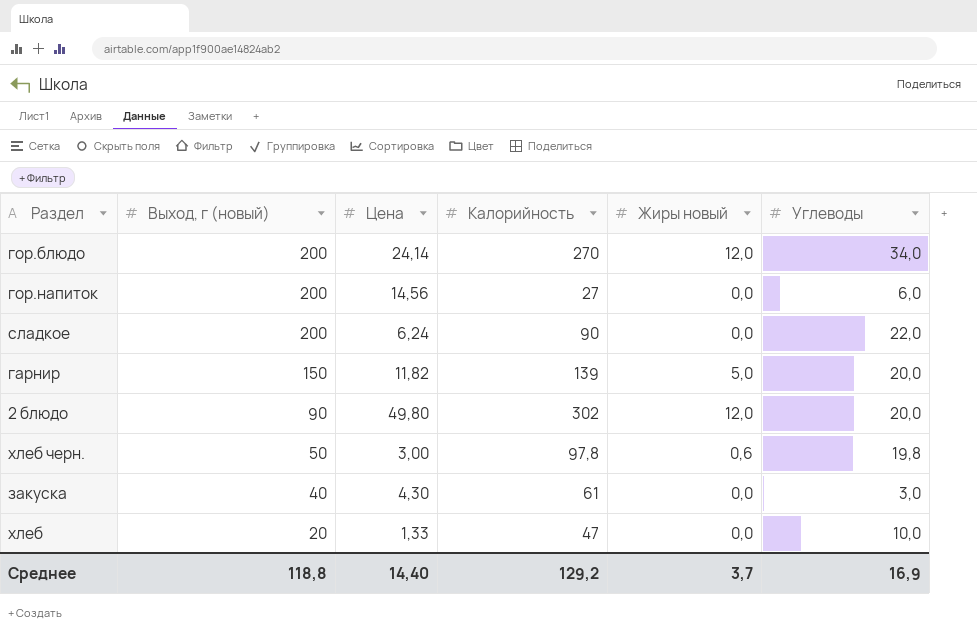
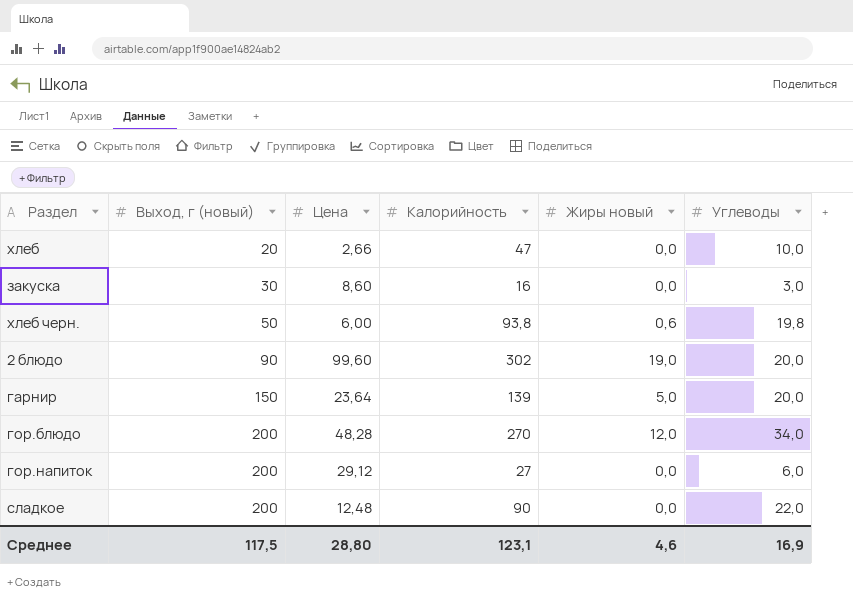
row order: Выход, г (новый) descending -> Выход, г (новый) ascending
хлеб | Цена: 1,33 -> 2,66
закуска | Выход, г (новый): 40 -> 30
закуска | Цена: 4,30 -> 8,60
закуска | Калорийность: 61 -> 16
хлеб черн. | Цена: 3,00 -> 6,00
хлеб черн. | Калорийность: 97,8 -> 93,8
2 блюдо | Цена: 49,80 -> 99,60
2 блюдо | Жиры новый: 12,0 -> 19,0
гарнир | Цена: 11,82 -> 23,64
гор.блюдо | Цена: 24,14 -> 48,28
гор.напиток | Цена: 14,56 -> 29,12
сладкое | Цена: 6,24 -> 12,48
Среднее | Выход, г (новый): 118,8 -> 117,5
Среднее | Цена: 14,40 -> 28,80
Среднее | Калорийность: 129,2 -> 123,1
Среднее | Жиры новый: 3,7 -> 4,6

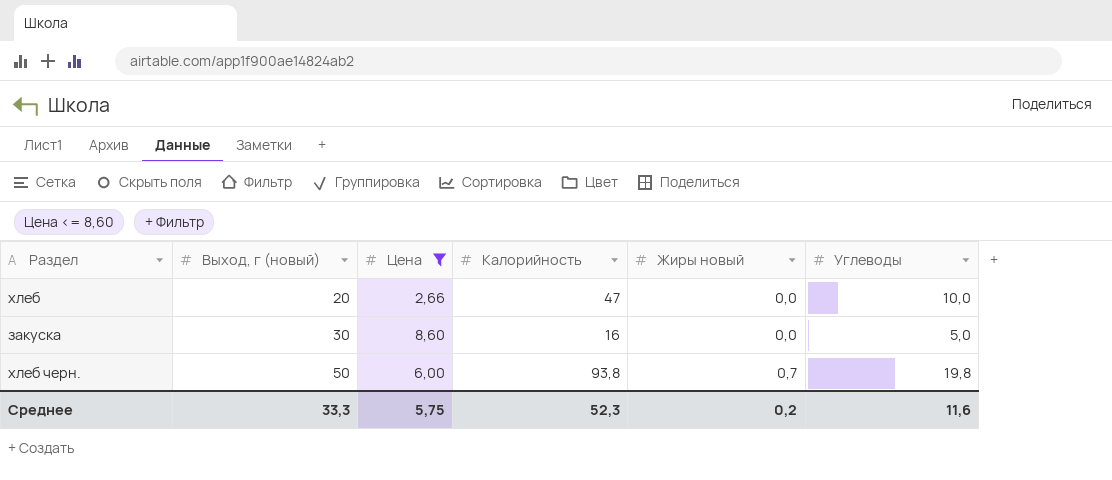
filter: none -> Цена <= 8,60
закуска | Углеводы: 3,0 -> 5,0
хлеб черн. | Жиры новый: 0,6 -> 0,7
Среднее | Выход, г (новый): 117,5 -> 33,3
Среднее | Цена: 28,80 -> 5,75
Среднее | Калорийность: 123,1 -> 52,3
Среднее | Жиры новый: 4,6 -> 0,2
Среднее | Углеводы: 16,9 -> 11,6

